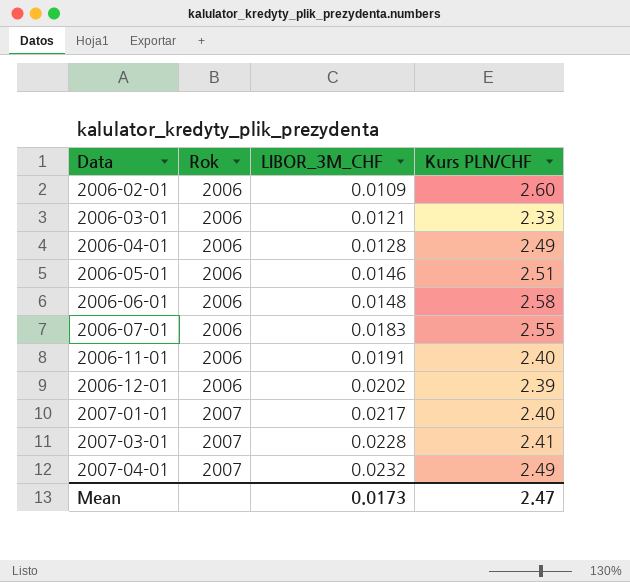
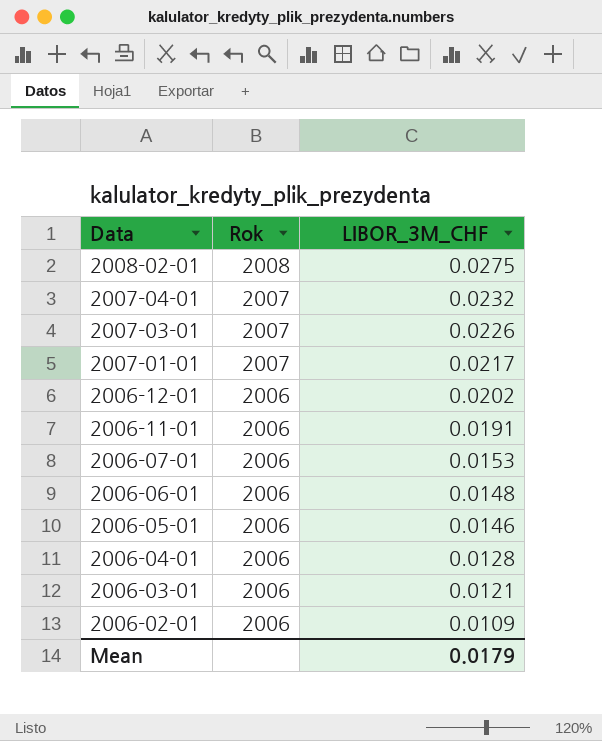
row order: Data ascending -> Data descending
column Kurs PLN/CHF | position: 4 -> none
row 2008-02-01: none -> 2008 | 0.0275
2007-03-01 | LIBOR_3M_CHF: 0.0228 -> 0.0226
2006-07-01 | LIBOR_3M_CHF: 0.0183 -> 0.0153
Mean | LIBOR_3M_CHF: 0.0173 -> 0.0179

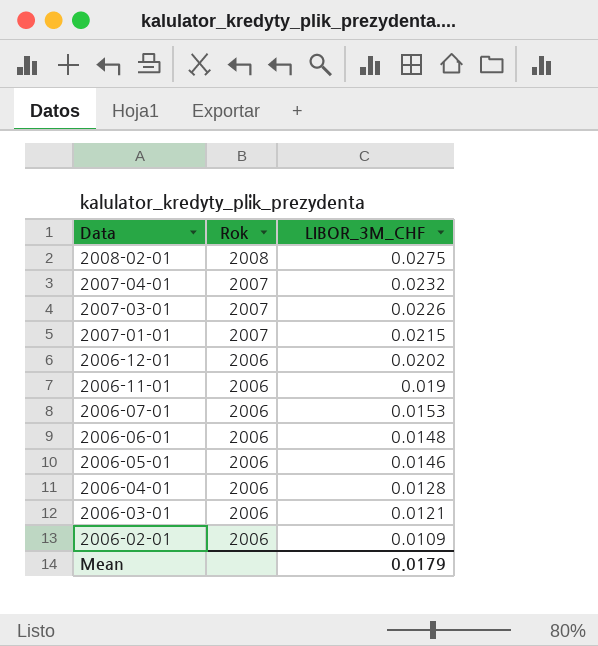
2007-01-01 | LIBOR_3M_CHF: 0.0217 -> 0.0215
2006-11-01 | LIBOR_3M_CHF: 0.0191 -> 0.019

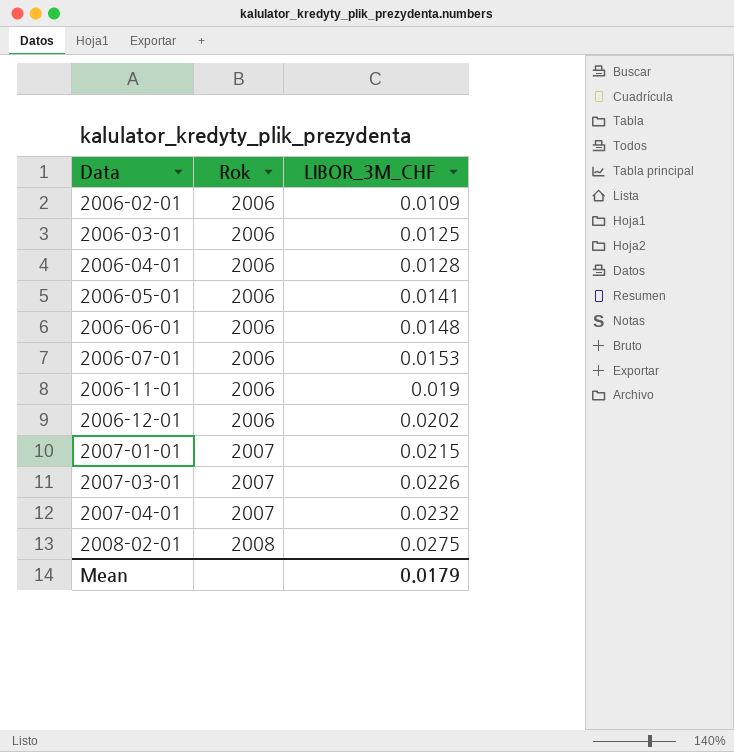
row order: Data descending -> Data ascending
2006-03-01 | LIBOR_3M_CHF: 0.0121 -> 0.0125
2006-05-01 | LIBOR_3M_CHF: 0.0146 -> 0.0141

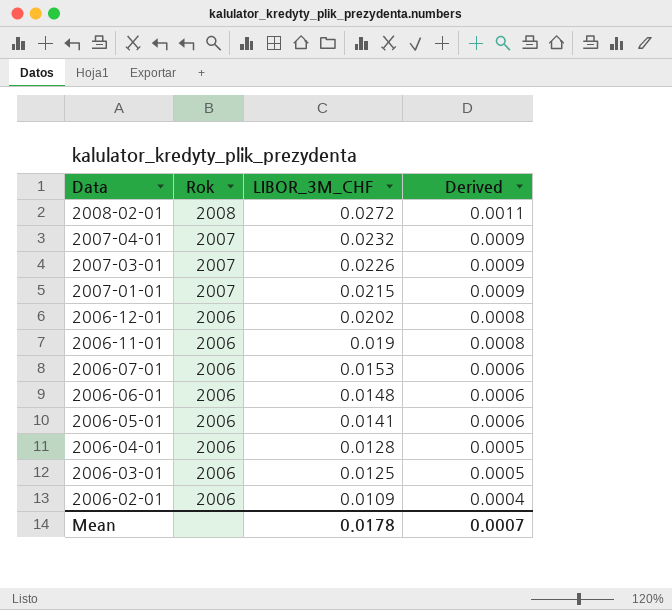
row order: Data ascending -> Data descending
column Derived | formula: none -> [LIBOR_3M_CHF] * 0.04
2008-02-01 | LIBOR_3M_CHF: 0.0275 -> 0.0272
Mean | LIBOR_3M_CHF: 0.0179 -> 0.0178

